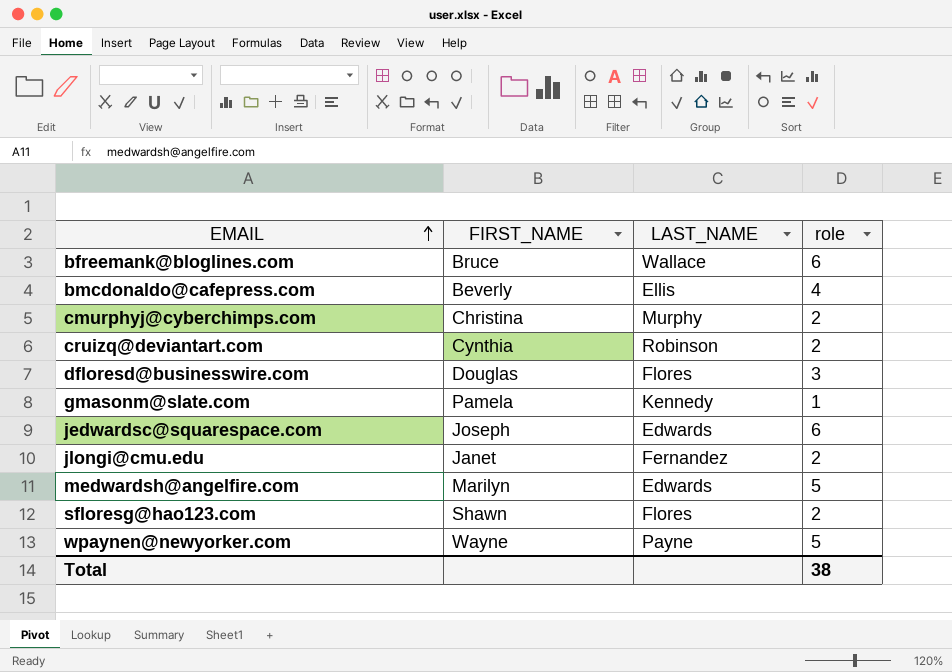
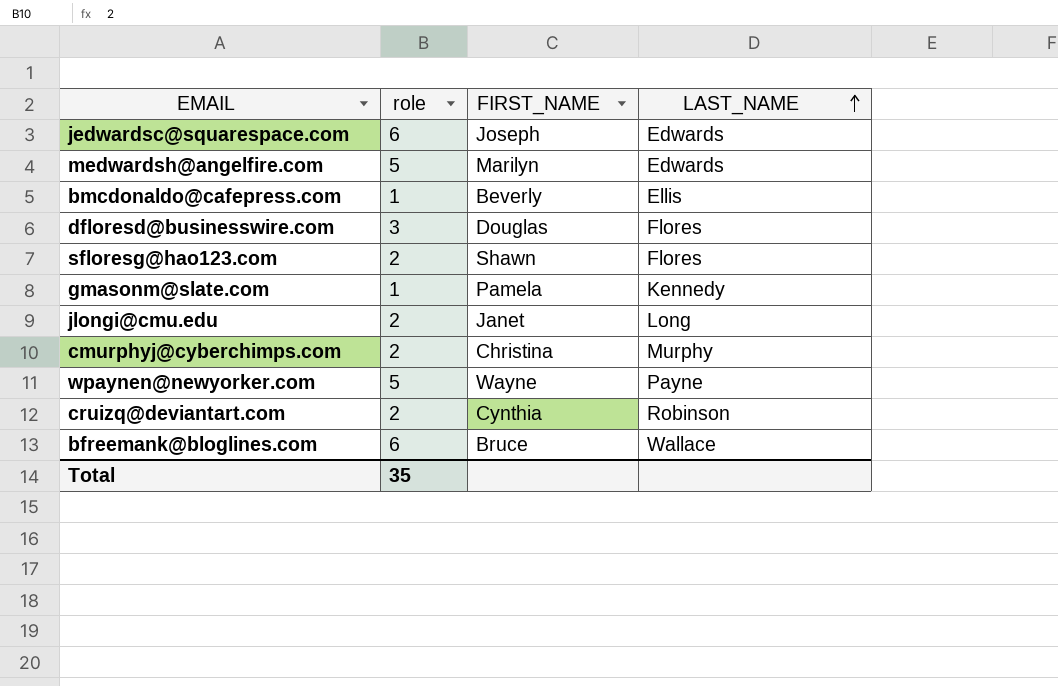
row order: EMAIL ascending -> LAST_NAME ascending
column role | position: 4 -> 2
bmcdonaldo@cafepress.com | role: 4 -> 1
jlongi@cmu.edu | LAST_NAME: Fernandez -> Long
Total | role: 38 -> 35

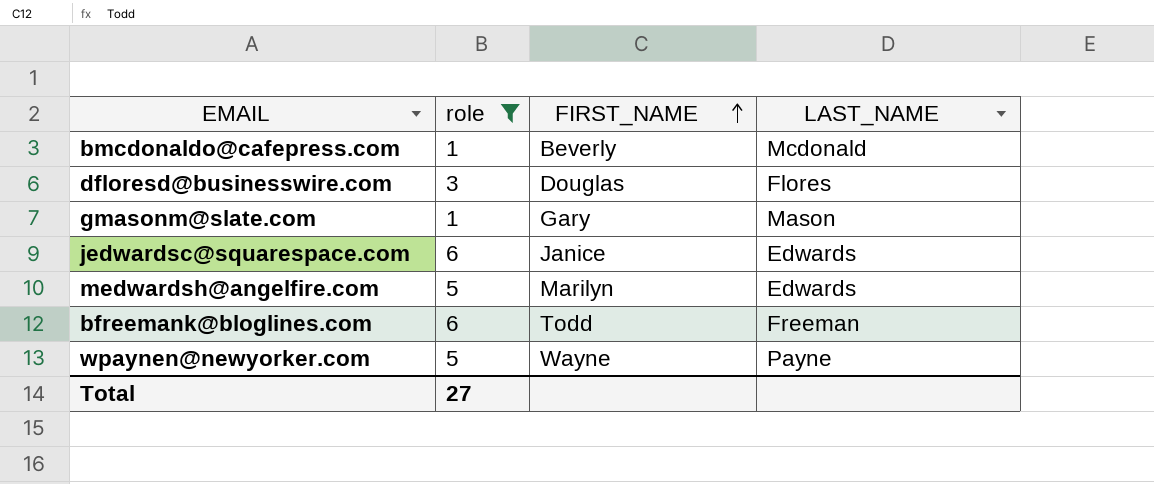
filter: none -> role != 2
row order: LAST_NAME ascending -> FIRST_NAME ascending
bmcdonaldo@cafepress.com | LAST_NAME: Ellis -> Mcdonald
gmasonm@slate.com | FIRST_NAME: Pamela -> Gary
gmasonm@slate.com | LAST_NAME: Kennedy -> Mason
jedwardsc@squarespace.com | FIRST_NAME: Joseph -> Janice
bfreemank@bloglines.com | FIRST_NAME: Bruce -> Todd
bfreemank@bloglines.com | LAST_NAME: Wallace -> Freeman
Total | role: 35 -> 27

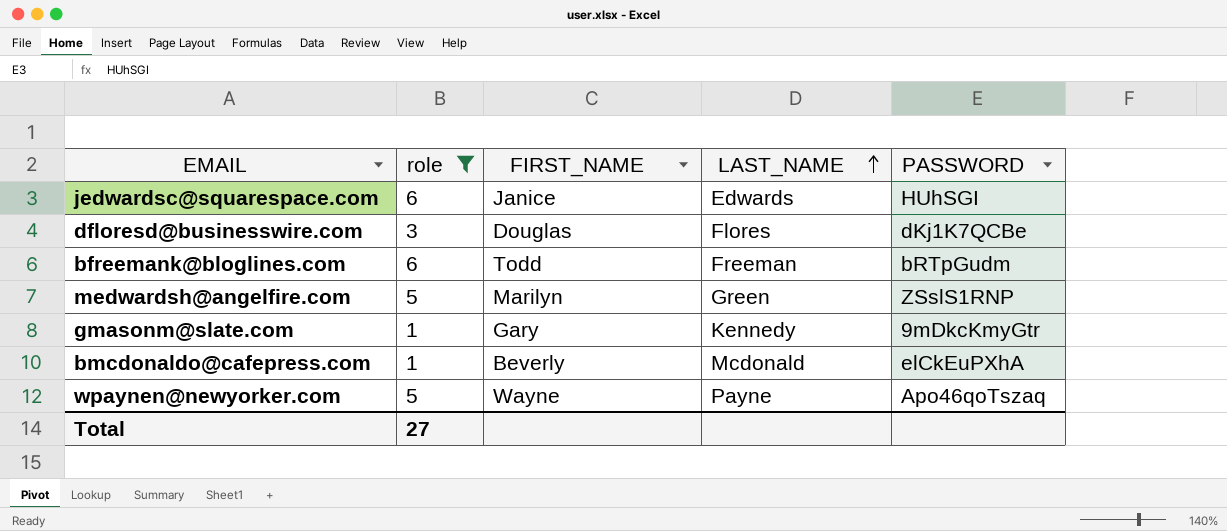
row order: FIRST_NAME ascending -> LAST_NAME ascending
column PASSWORD | position: none -> 5
medwardsh@angelfire.com | LAST_NAME: Edwards -> Green
gmasonm@slate.com | LAST_NAME: Mason -> Kennedy

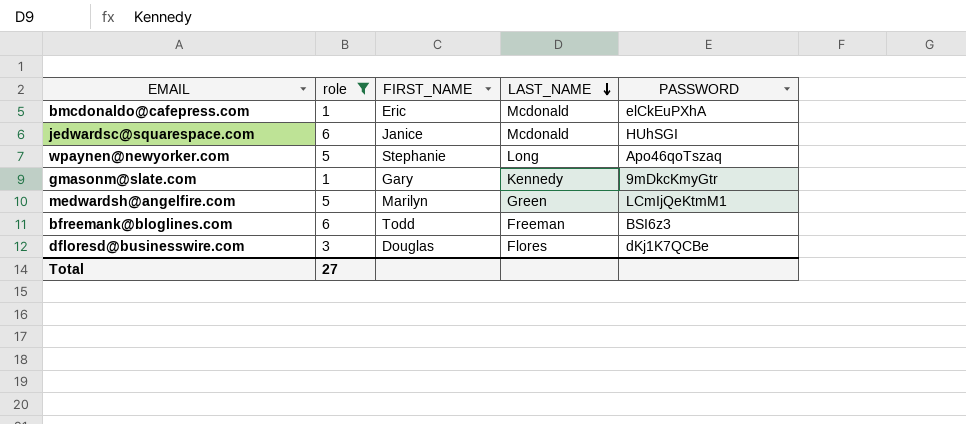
row order: LAST_NAME ascending -> LAST_NAME descending
bmcdonaldo@cafepress.com | FIRST_NAME: Beverly -> Eric
jedwardsc@squarespace.com | LAST_NAME: Edwards -> Mcdonald
wpaynen@newyorker.com | FIRST_NAME: Wayne -> Stephanie
wpaynen@newyorker.com | LAST_NAME: Payne -> Long
medwardsh@angelfire.com | PASSWORD: ZSslS1RNP -> LCmIjQeKtmM1
bfreemank@bloglines.com | PASSWORD: bRTpGudm -> BSI6z3

